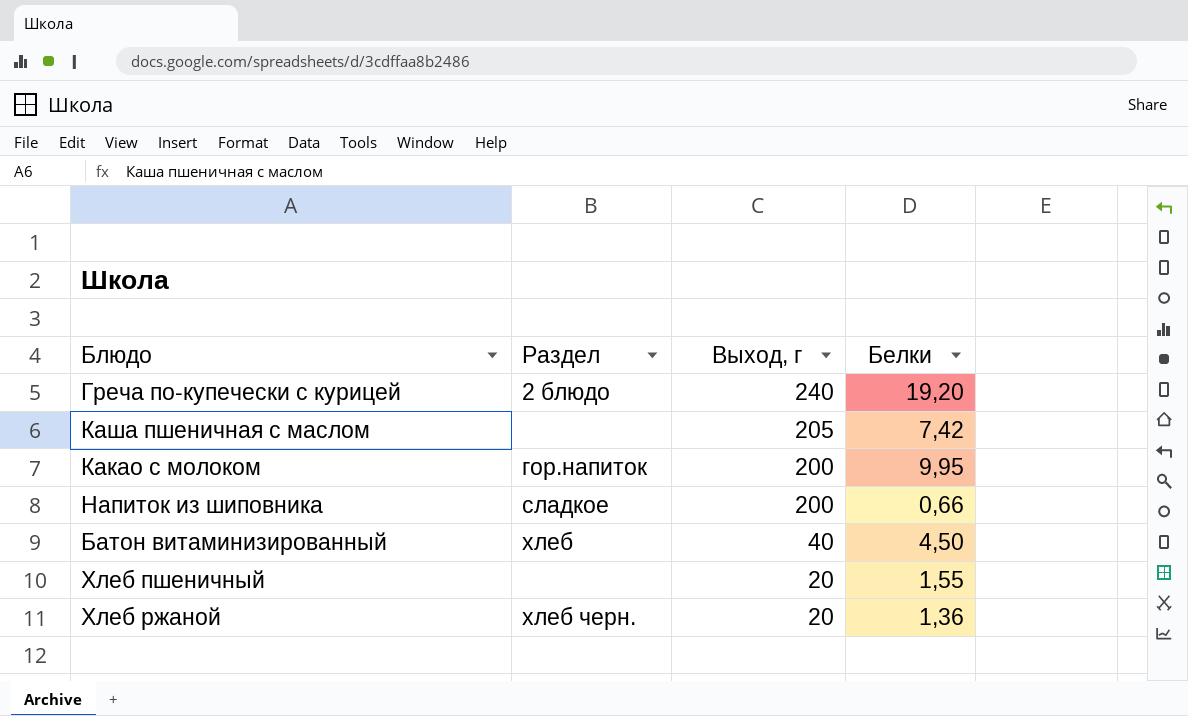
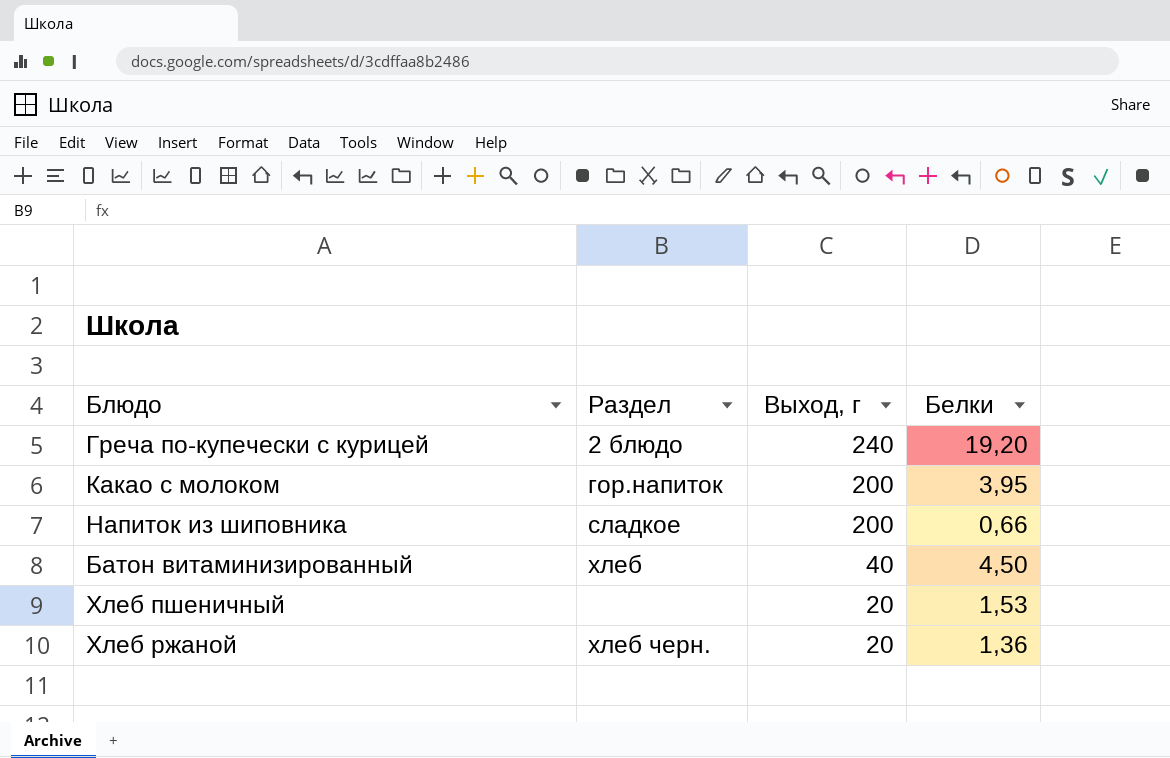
row Каша пшеничная с маслом: none | 205 | 7,42 -> none
Какао с молоком | Белки: 9,95 -> 3,95
Хлеб пшеничный | Белки: 1,55 -> 1,53

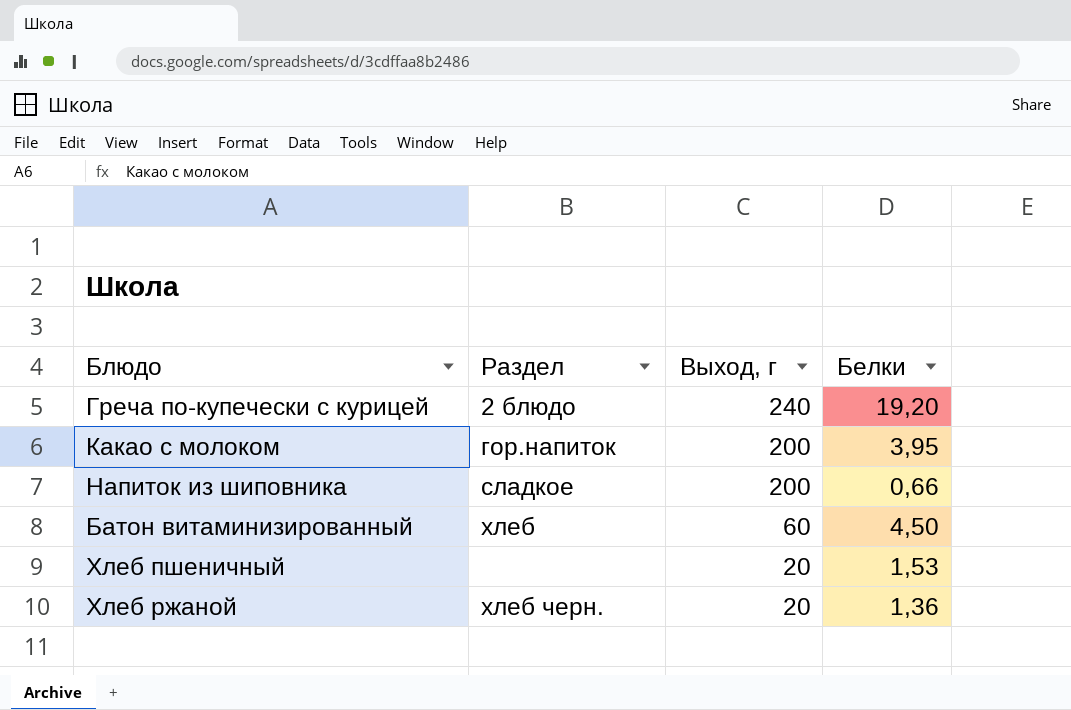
Батон витаминизированный | Выход, г: 40 -> 60

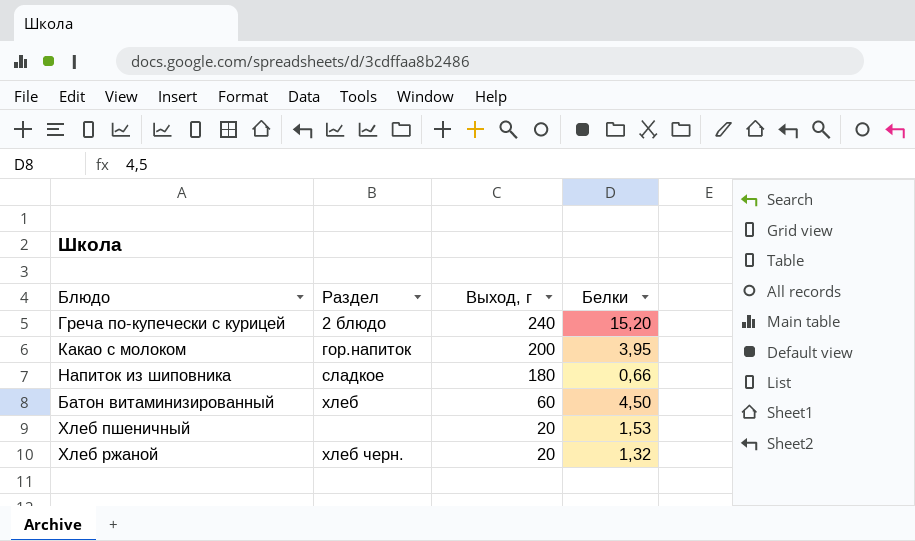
Греча по-купечески с курицей | Белки: 19,20 -> 15,20
Напиток из шиповника | Выход, г: 200 -> 180
Хлеб ржаной | Белки: 1,36 -> 1,32

